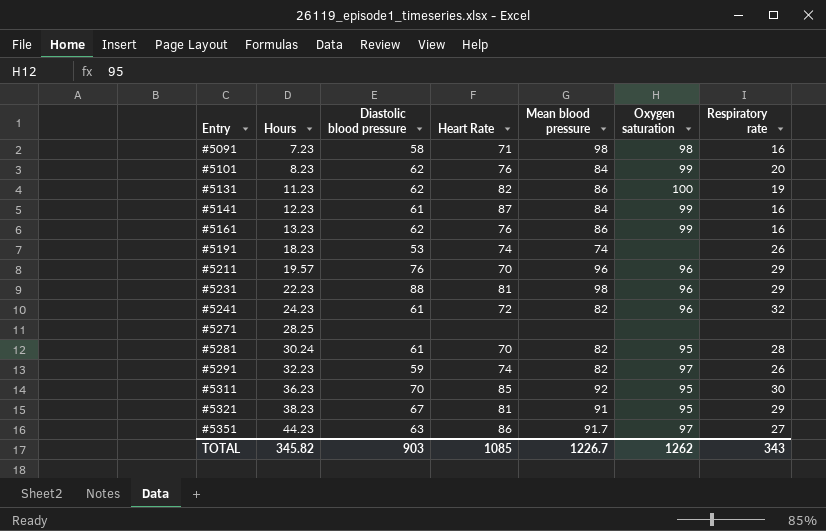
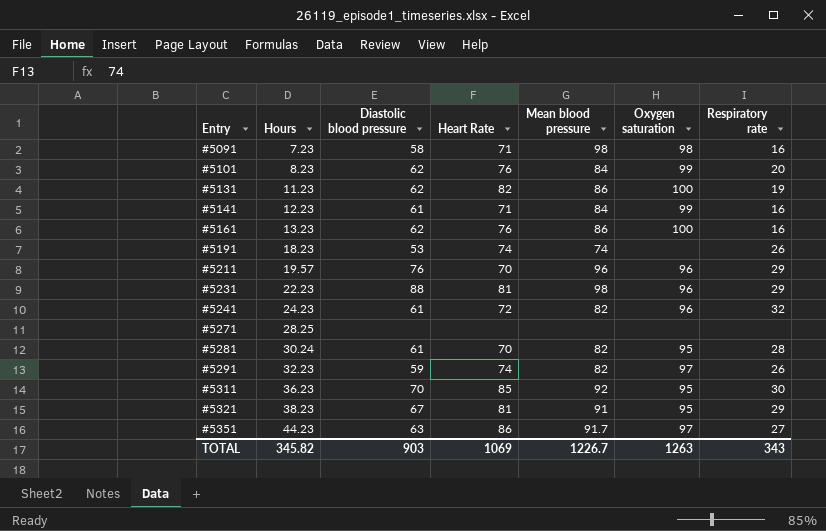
#5141 | Heart Rate: 87 -> 71
#5161 | Oxygen saturation: 99 -> 100
TOTAL | Heart Rate: 1085 -> 1069
TOTAL | Oxygen saturation: 1262 -> 1263

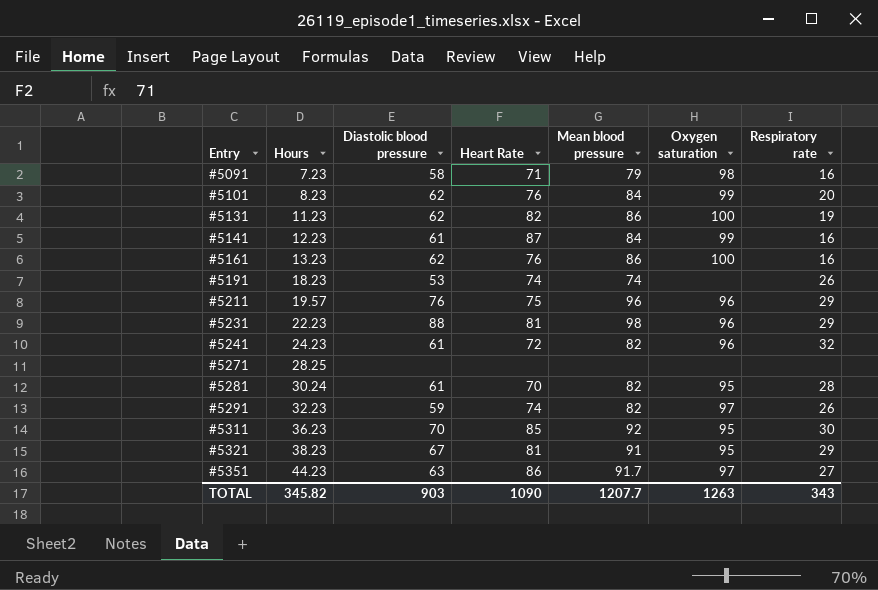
#5091 | Mean blood pressure: 98 -> 79
#5141 | Heart Rate: 71 -> 87
#5211 | Heart Rate: 70 -> 75
TOTAL | Heart Rate: 1069 -> 1090
TOTAL | Mean blood pressure: 1226.7 -> 1207.7

